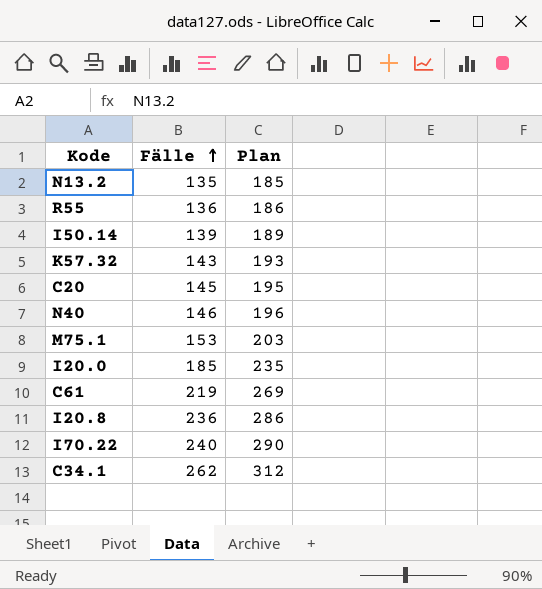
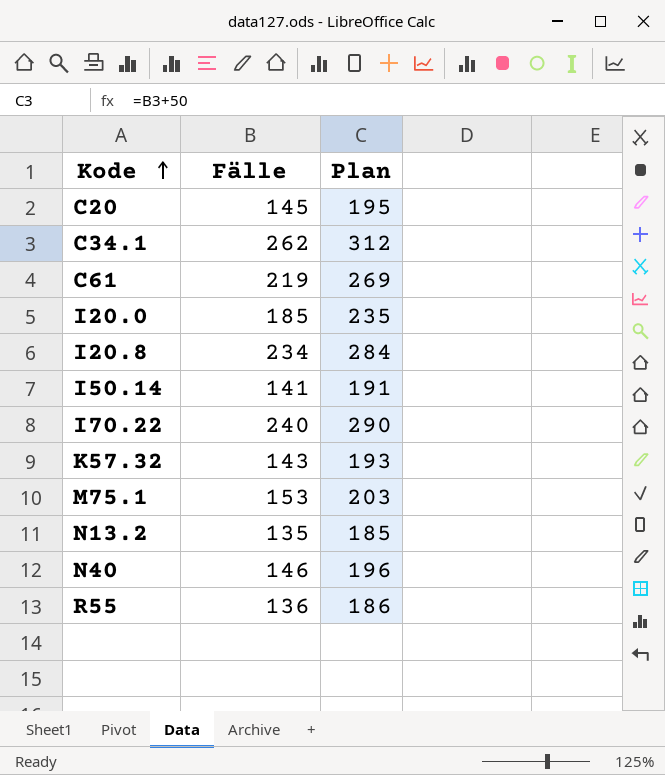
row order: Fälle ascending -> Kode ascending
I20.8 | Fälle: 236 -> 234
I20.8 | Plan: 286 -> 284
I50.14 | Fälle: 139 -> 141
I50.14 | Plan: 189 -> 191

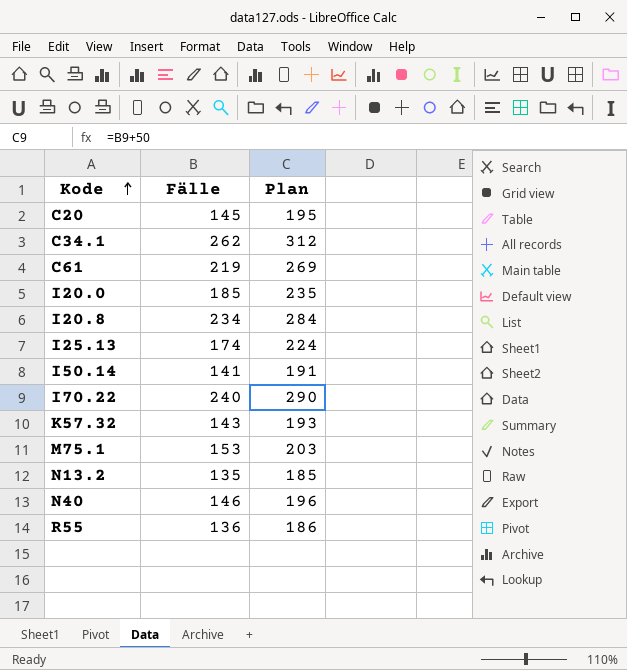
row I25.13: none -> 174 | 224

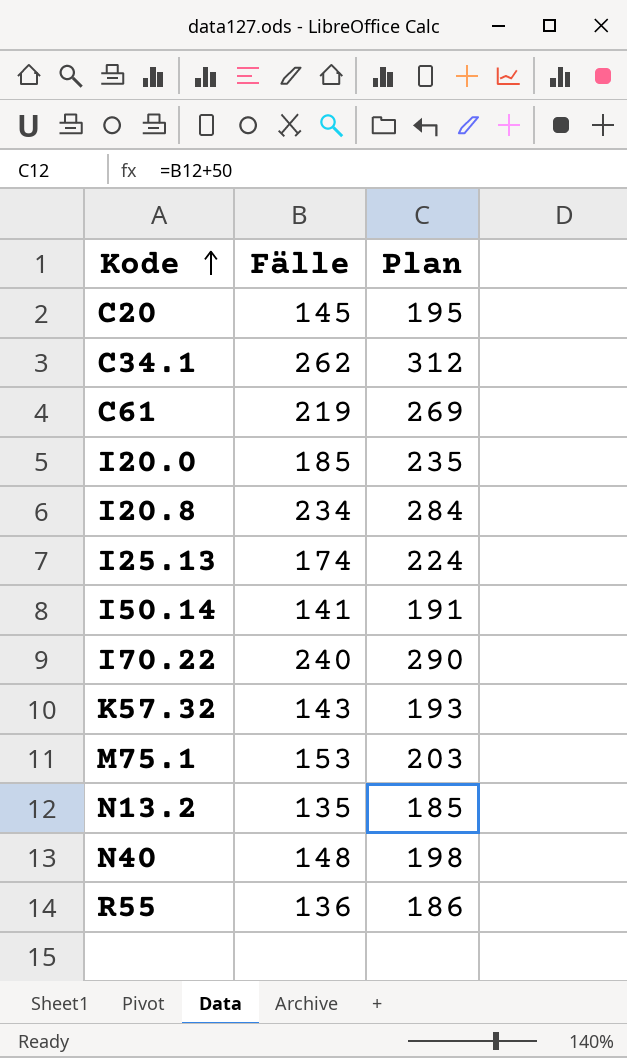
N40 | Fälle: 146 -> 148
N40 | Plan: 196 -> 198

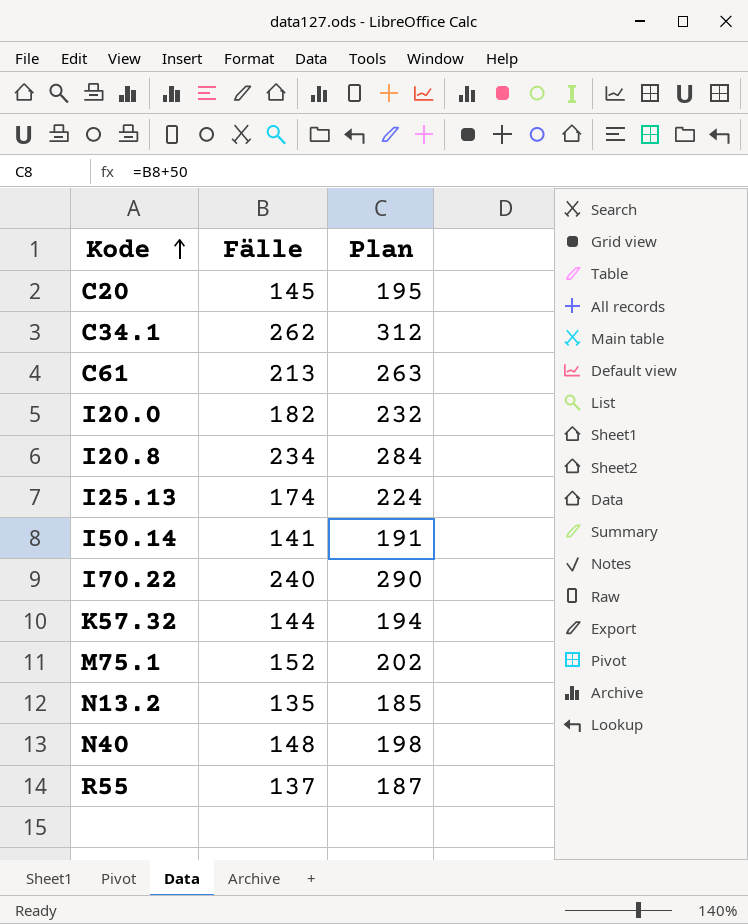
C61 | Fälle: 219 -> 213
C61 | Plan: 269 -> 263
I20.0 | Fälle: 185 -> 182
I20.0 | Plan: 235 -> 232
K57.32 | Fälle: 143 -> 144
K57.32 | Plan: 193 -> 194
M75.1 | Fälle: 153 -> 152
M75.1 | Plan: 203 -> 202
R55 | Fälle: 136 -> 137
R55 | Plan: 186 -> 187

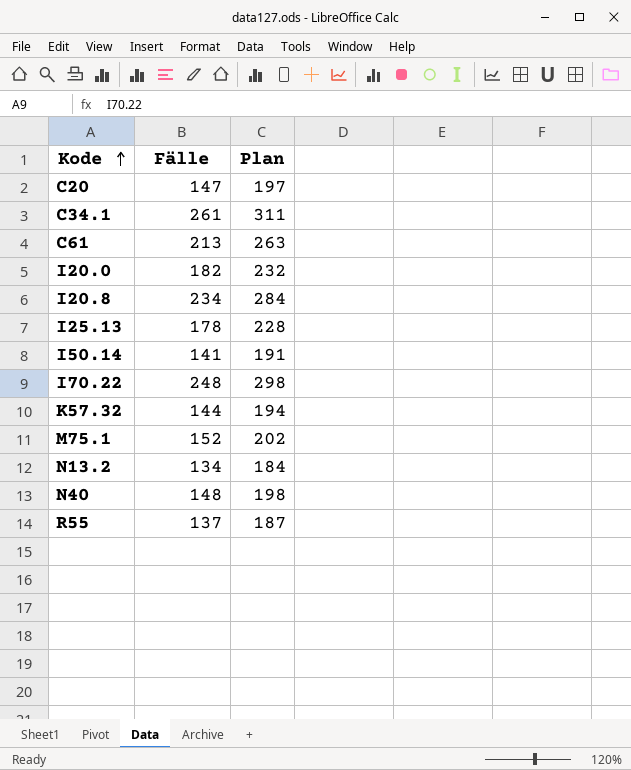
C20 | Fälle: 145 -> 147
C20 | Plan: 195 -> 197
C34.1 | Fälle: 262 -> 261
C34.1 | Plan: 312 -> 311
I25.13 | Fälle: 174 -> 178
I25.13 | Plan: 224 -> 228
I70.22 | Fälle: 240 -> 248
I70.22 | Plan: 290 -> 298
N13.2 | Fälle: 135 -> 134
N13.2 | Plan: 185 -> 184

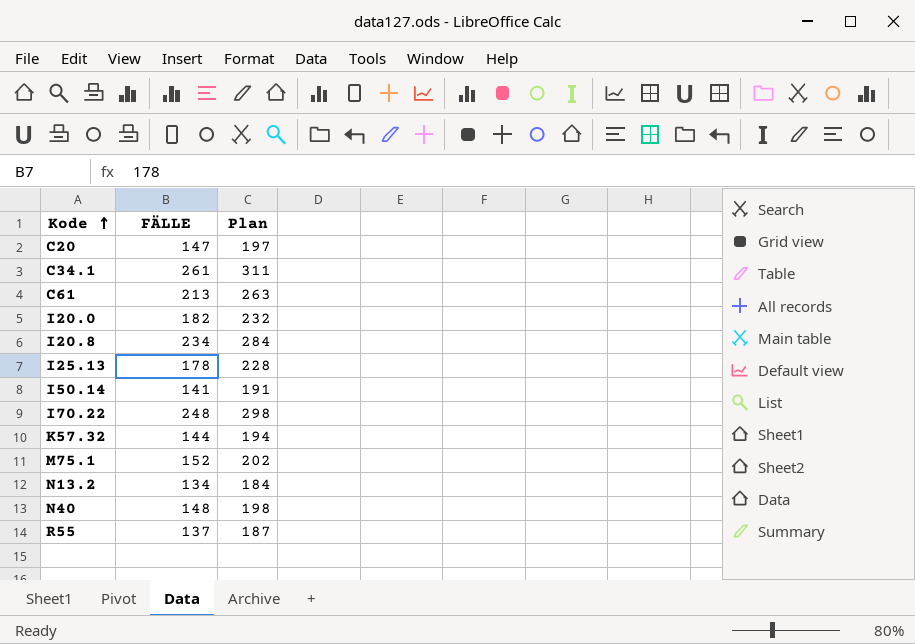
column name: Fälle -> FÄLLE

